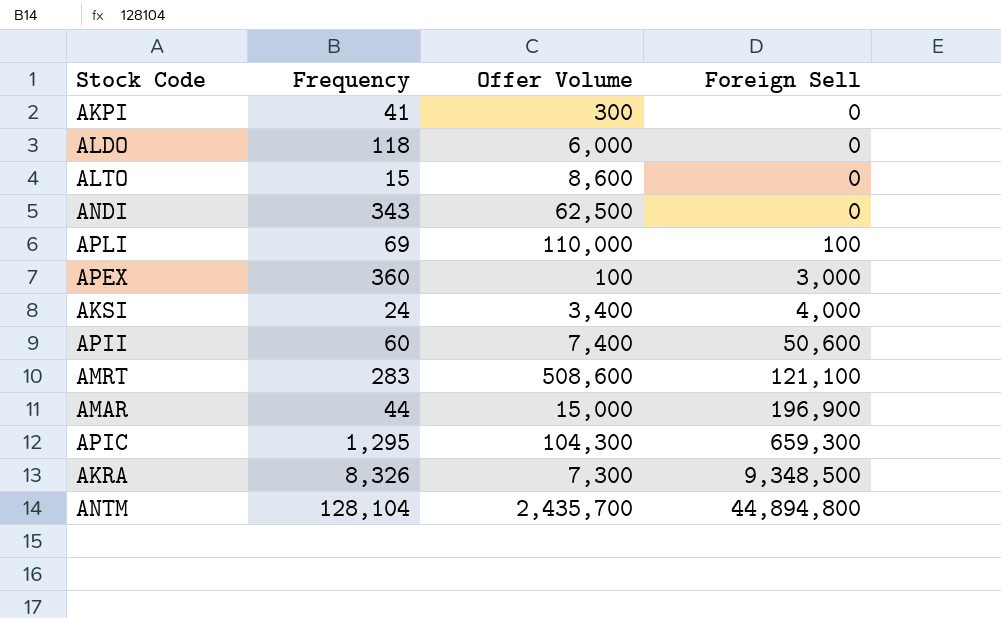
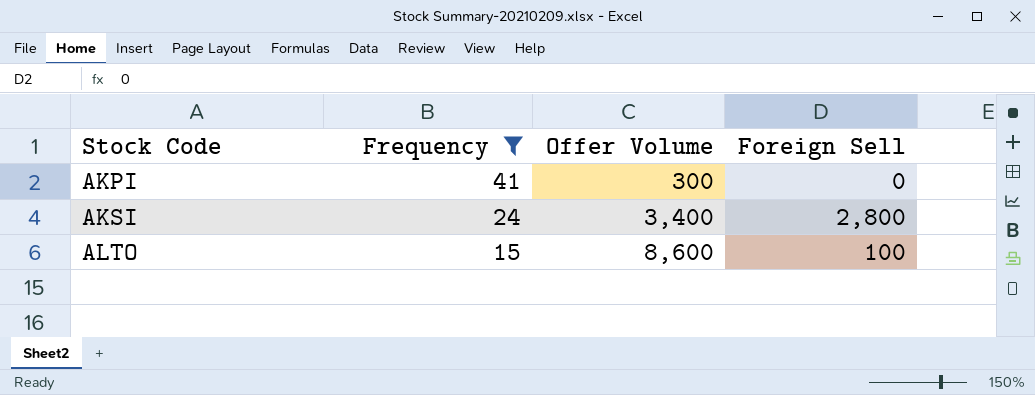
filter: none -> Frequency <= 41
row order: Foreign Sell ascending -> Stock Code ascending
AKSI | Foreign Sell: 4,000 -> 2,800
ALTO | Foreign Sell: 0 -> 100

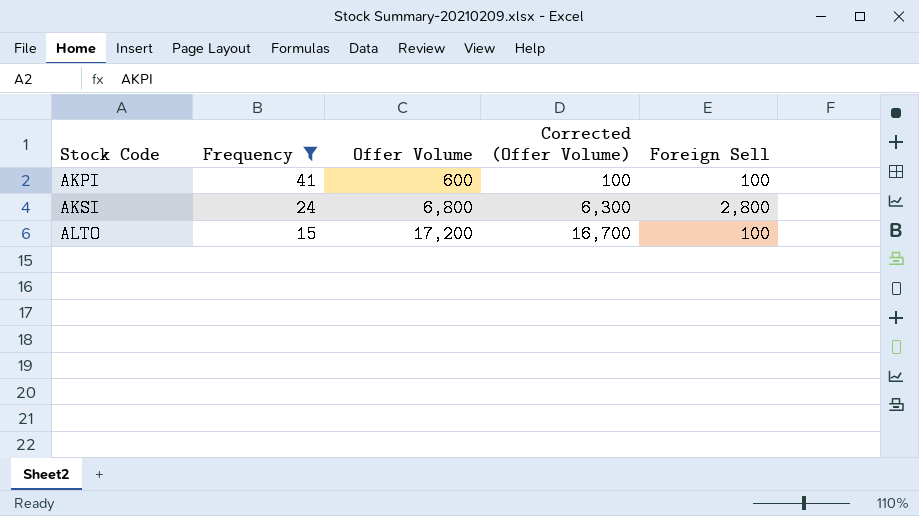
column Corrected (Offer Volume) | formula: none -> [Offer Volume] - 500
AKPI | Offer Volume: 300 -> 600
AKPI | Foreign Sell: 0 -> 100
AKSI | Offer Volume: 3,400 -> 6,800
ALTO | Offer Volume: 8,600 -> 17,200

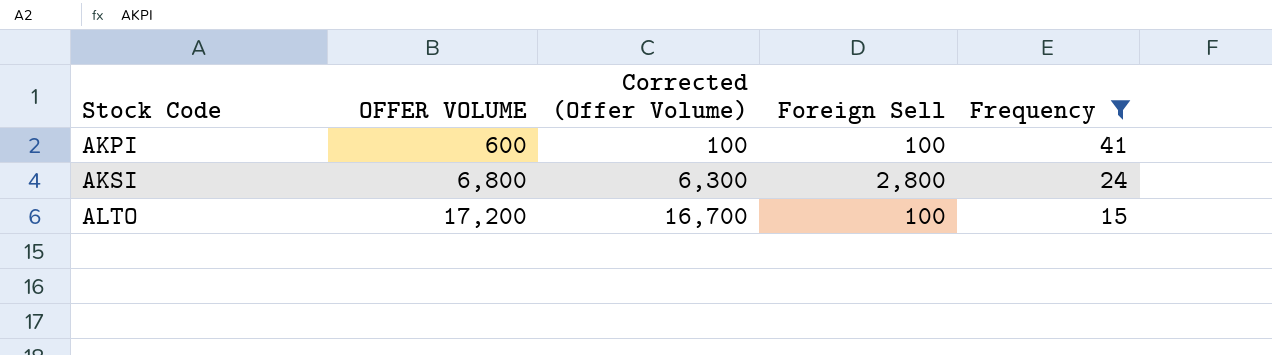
column name: Offer Volume -> OFFER VOLUME
column Frequency | position: 2 -> 5

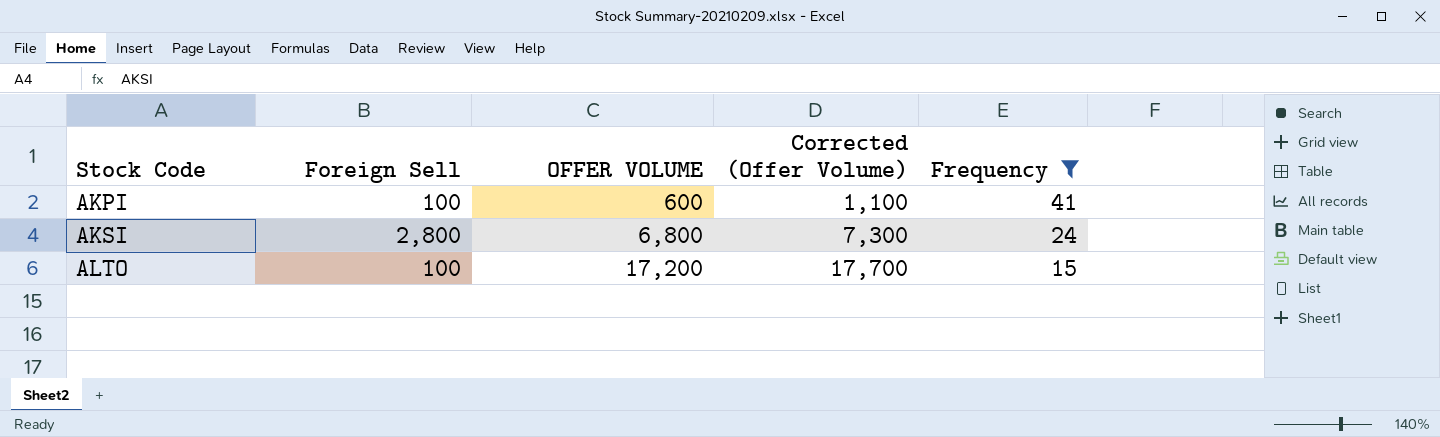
column Foreign Sell | position: 4 -> 2
column Corrected (Offer Volume) | formula: [OFFER VOLUME] - 500 -> [OFFER VOLUME] + 500

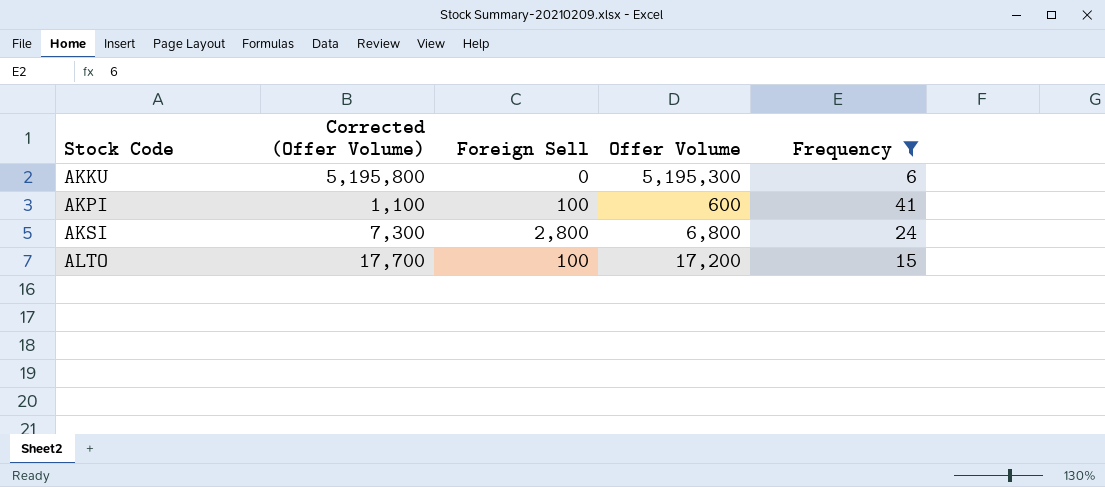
column Corrected (Offer Volume) | position: 4 -> 2
column name: OFFER VOLUME -> Offer Volume
row AKKU: none -> 5,195,800 | 0 | 5,195,300 | 6

